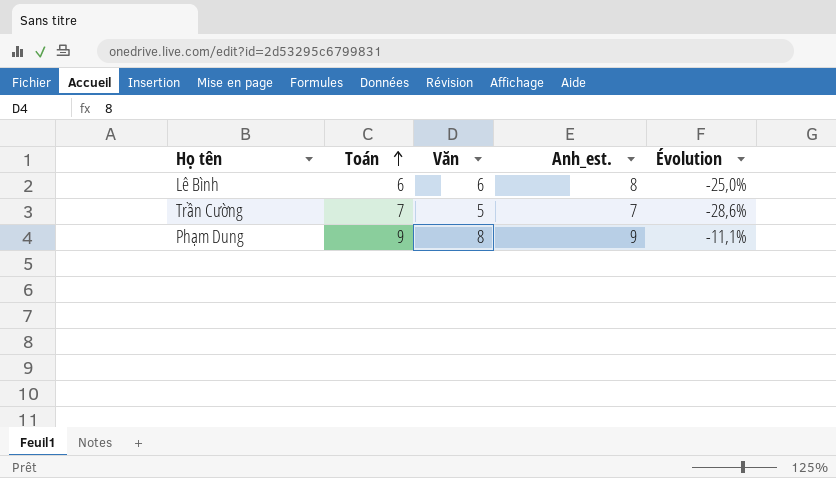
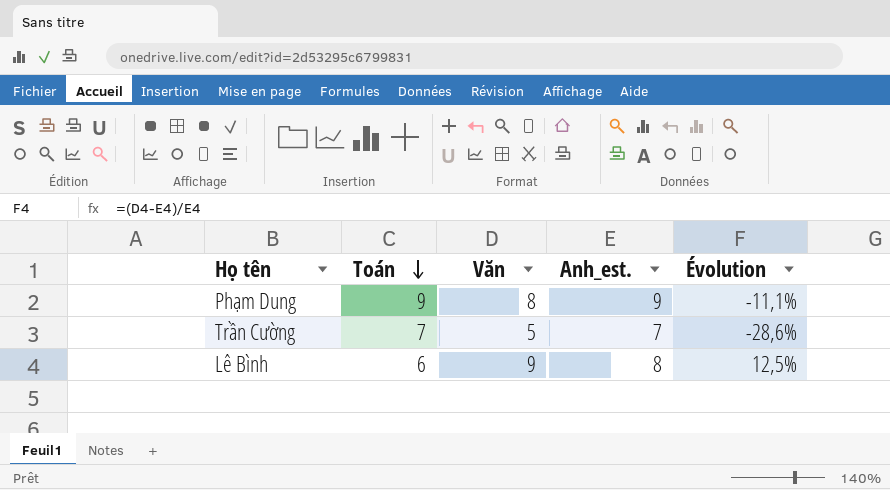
row order: Toán ascending -> Toán descending
Lê Bình | Văn: 6 -> 9
Lê Bình | Évolution: -25,0% -> 12,5%

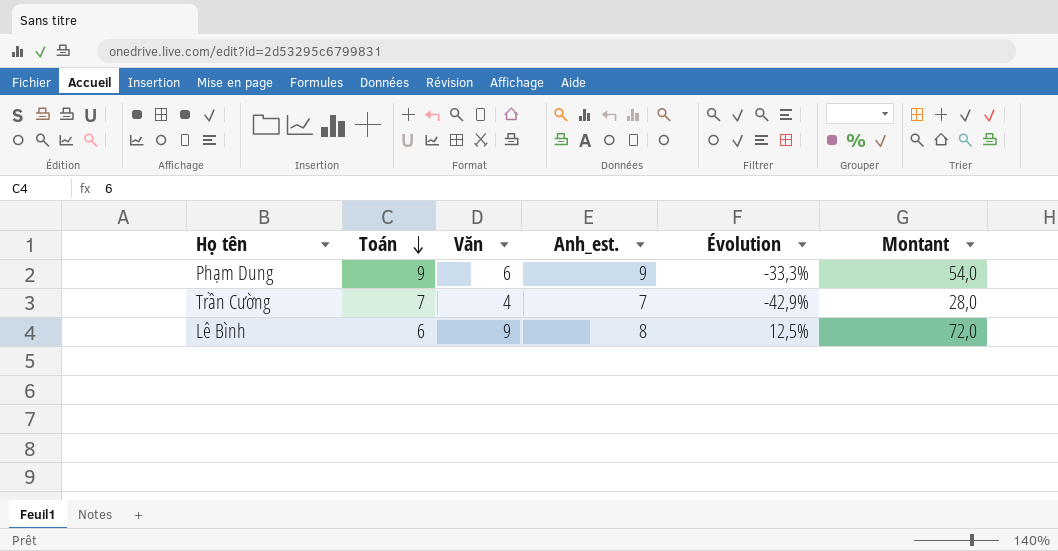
column Montant | formula: none -> [Văn] * [Anh_est.]
Phạm Dung | Văn: 8 -> 6
Phạm Dung | Évolution: -11,1% -> -33,3%
Trần Cường | Văn: 5 -> 4
Trần Cường | Évolution: -28,6% -> -42,9%

